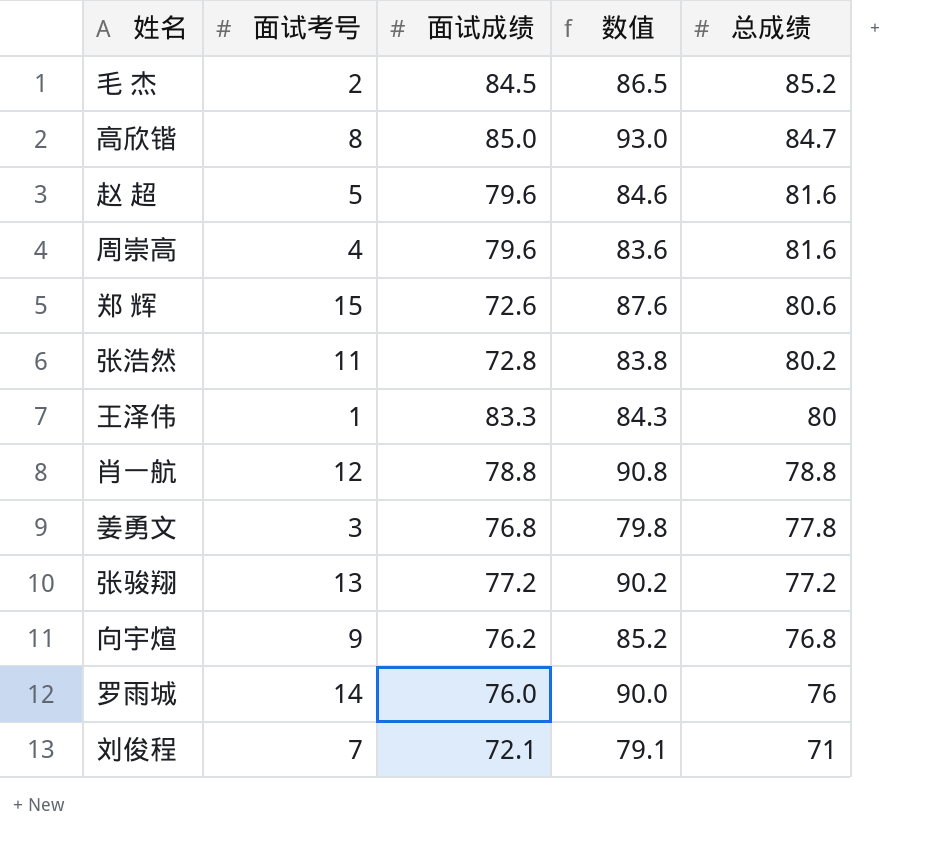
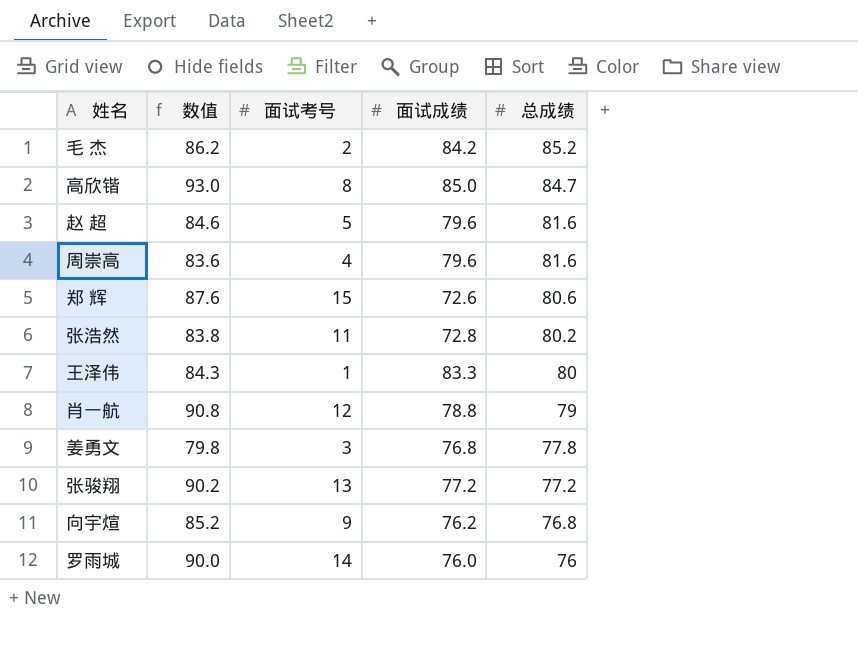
column 数值 | position: 4 -> 2
row 刘俊程: 7 | 72.1 | 79.1 | 71 -> none
毛 杰 | 数值: 86.5 -> 86.2
毛 杰 | 面试成绩: 84.5 -> 84.2
肖一航 | 总成绩: 78.8 -> 79

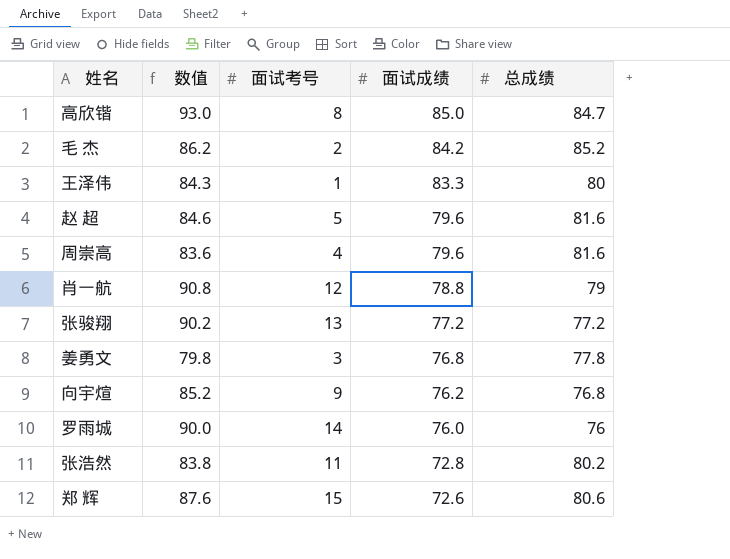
row order: 总成绩 descending -> 面试成绩 descending

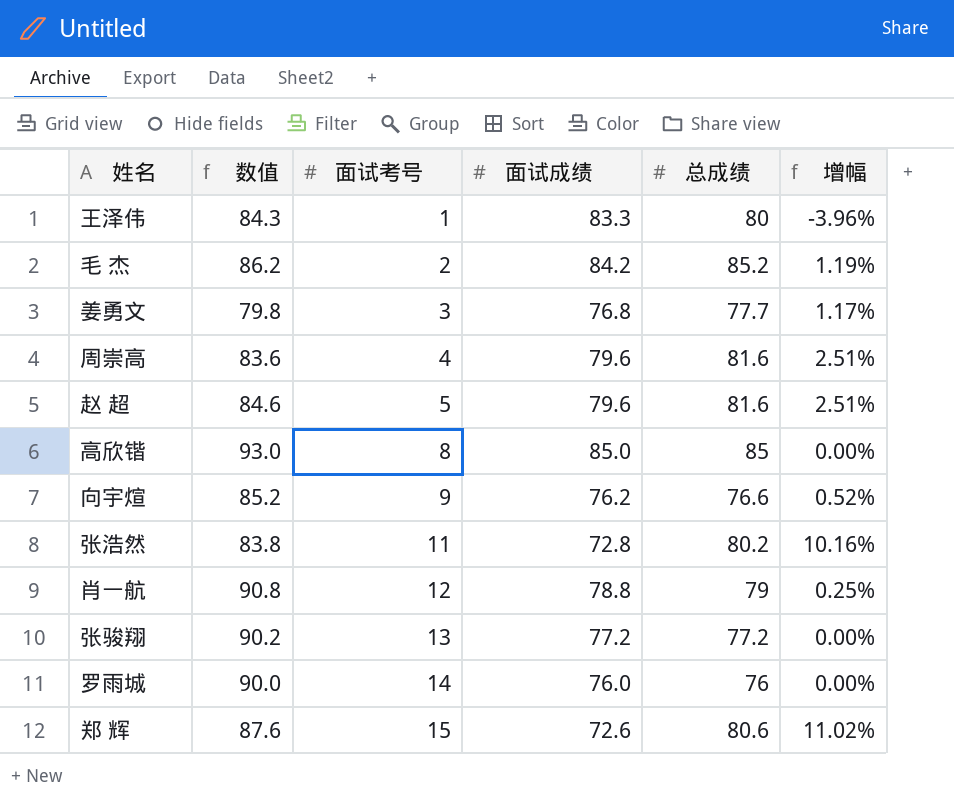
row order: 面试成绩 descending -> 面试考号 ascending
column 增幅 | formula: none -> ([总成绩] - [面试成绩]) / [面试成绩]
姜勇文 | 总成绩: 77.8 -> 77.7
高欣锴 | 总成绩: 84.7 -> 85
向宇煊 | 总成绩: 76.8 -> 76.6

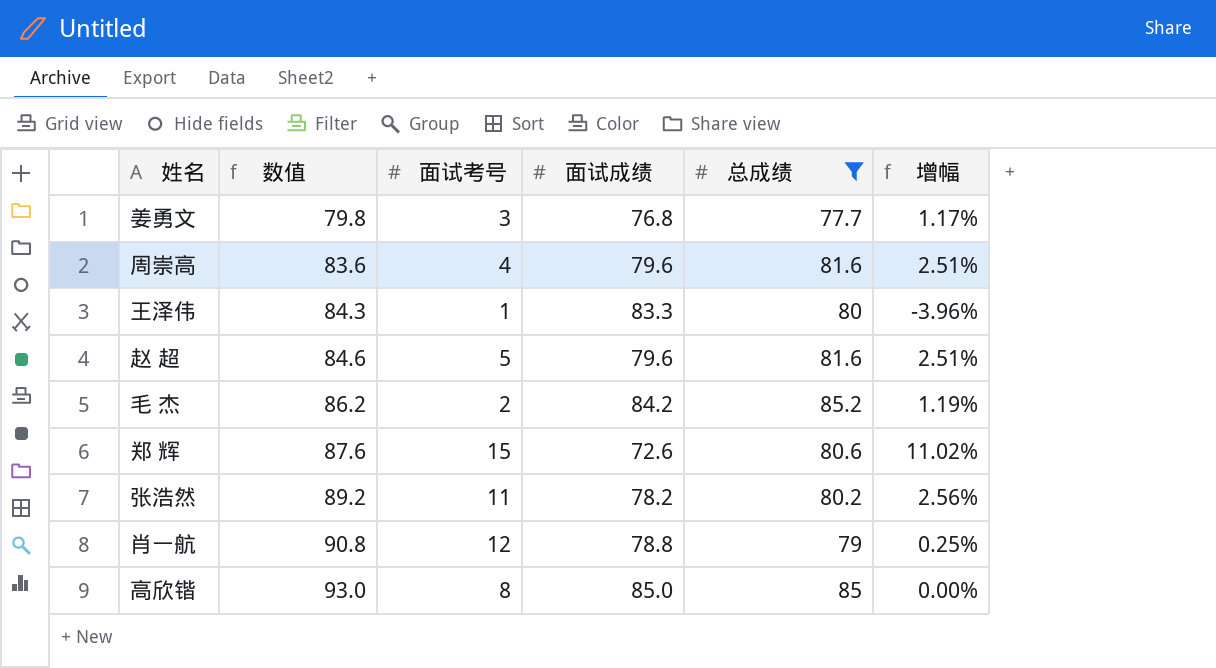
filter: none -> 总成绩 >= 77.7
row order: 面试考号 ascending -> 数值 ascending
张浩然 | 数值: 83.8 -> 89.2
张浩然 | 面试成绩: 72.8 -> 78.2
张浩然 | 增幅: 10.16% -> 2.56%

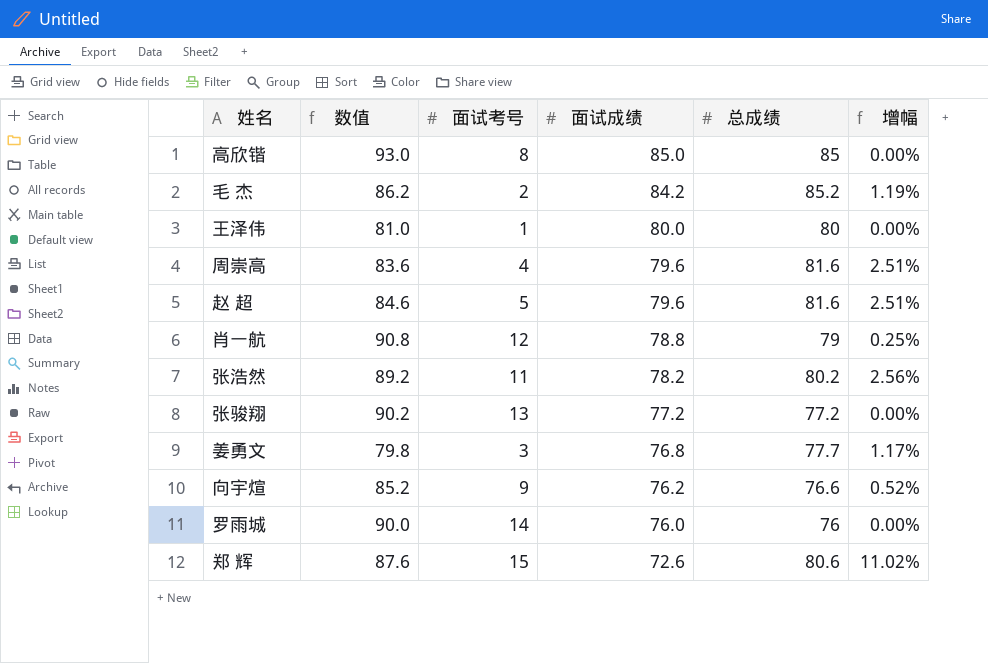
filter: 总成绩 >= 77.7 -> none
row order: 数值 ascending -> 面试成绩 descending
王泽伟 | 数值: 84.3 -> 81.0
王泽伟 | 面试成绩: 83.3 -> 80.0
王泽伟 | 增幅: -3.96% -> 0.00%

